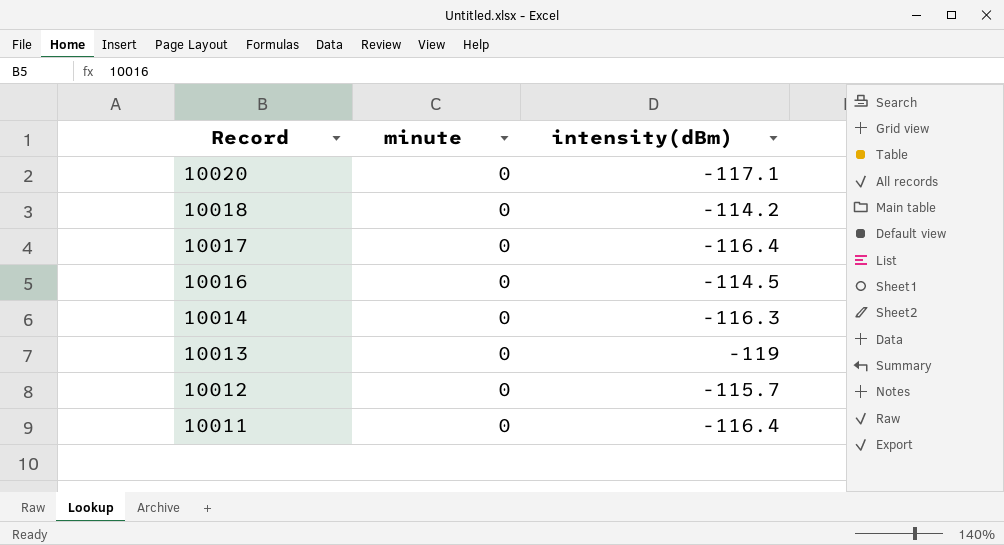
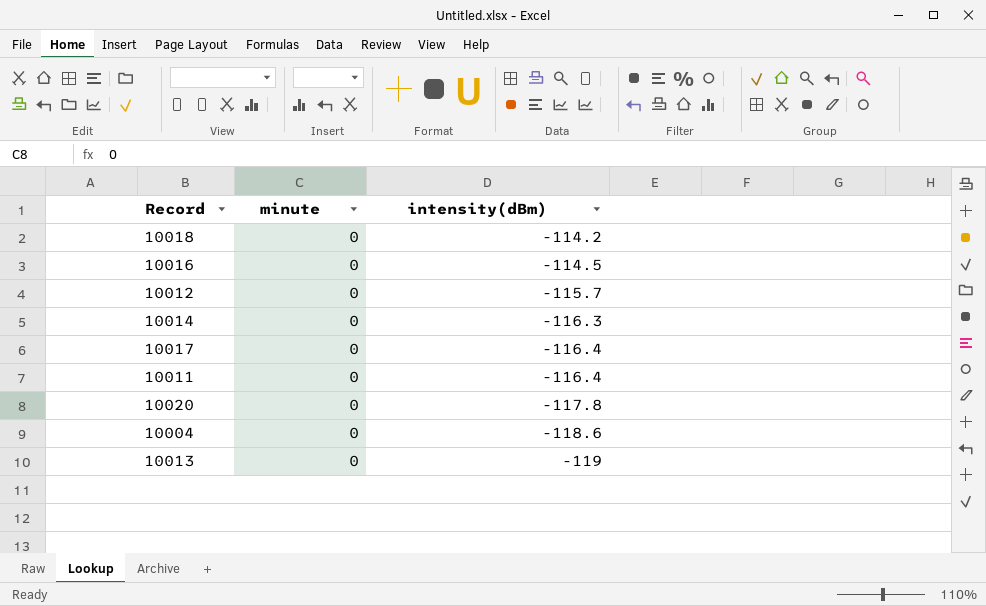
row order: Record descending -> intensity(dBm) descending
10020 | intensity(dBm): -117.1 -> -117.8
row 10004: none -> 0 | -118.6

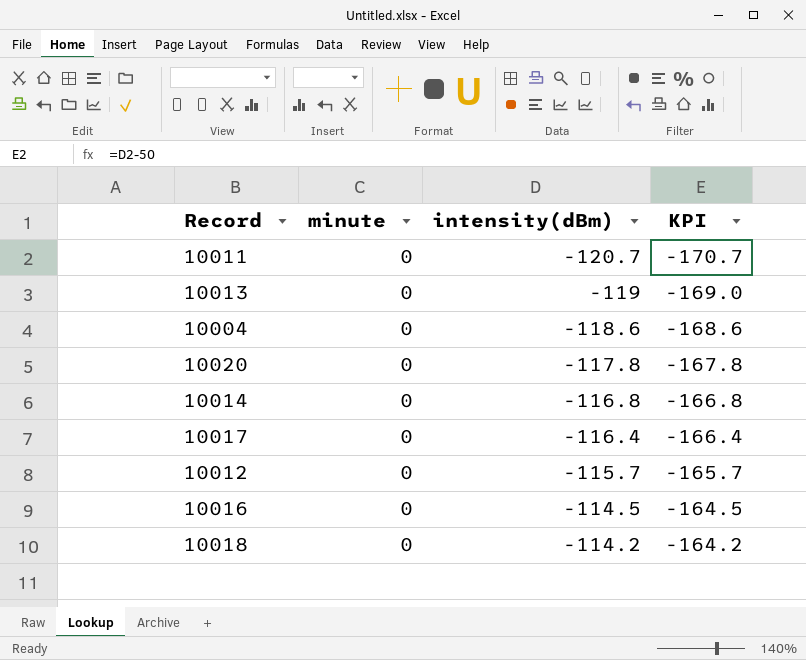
row order: intensity(dBm) descending -> intensity(dBm) ascending
column KPI | formula: none -> [intensity(dBm)] - 50
10011 | intensity(dBm): -116.4 -> -120.7
10014 | intensity(dBm): -116.3 -> -116.8

